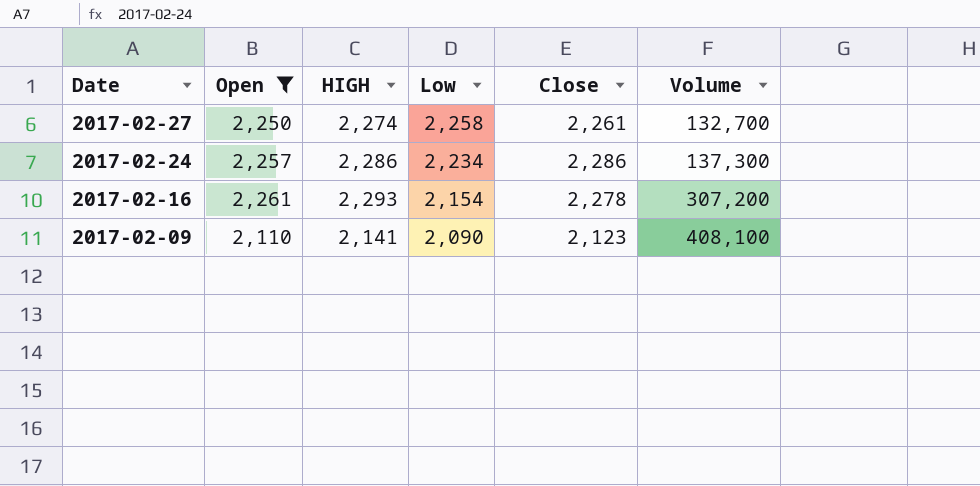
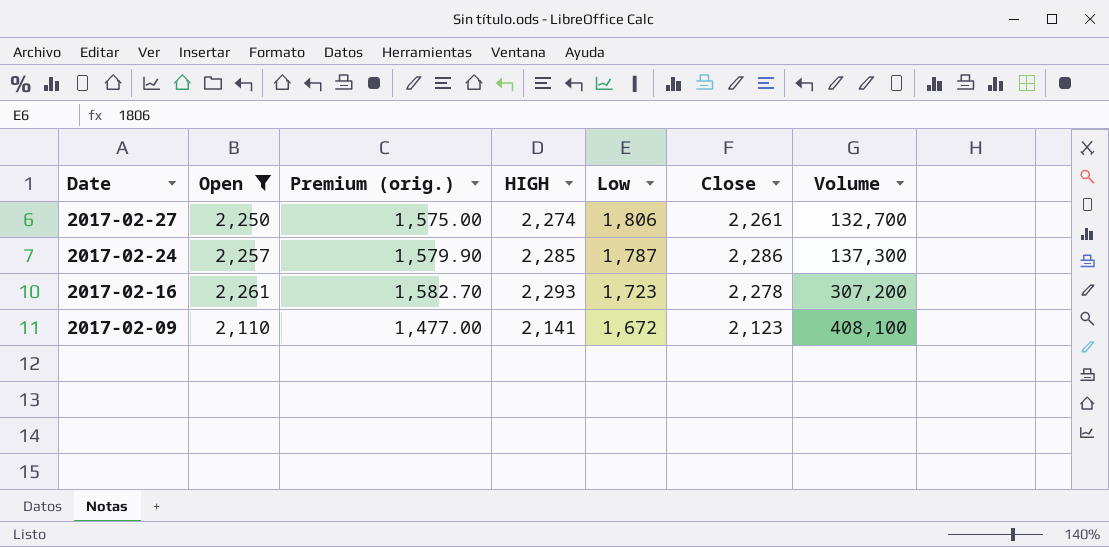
column Premium (orig.) | formula: none -> [Open] * 0.7
2017-02-27 | Low: 2,258 -> 1,806
2017-02-24 | HIGH: 2,286 -> 2,285
2017-02-24 | Low: 2,234 -> 1,787
2017-02-16 | Low: 2,154 -> 1,723
2017-02-09 | Low: 2,090 -> 1,672

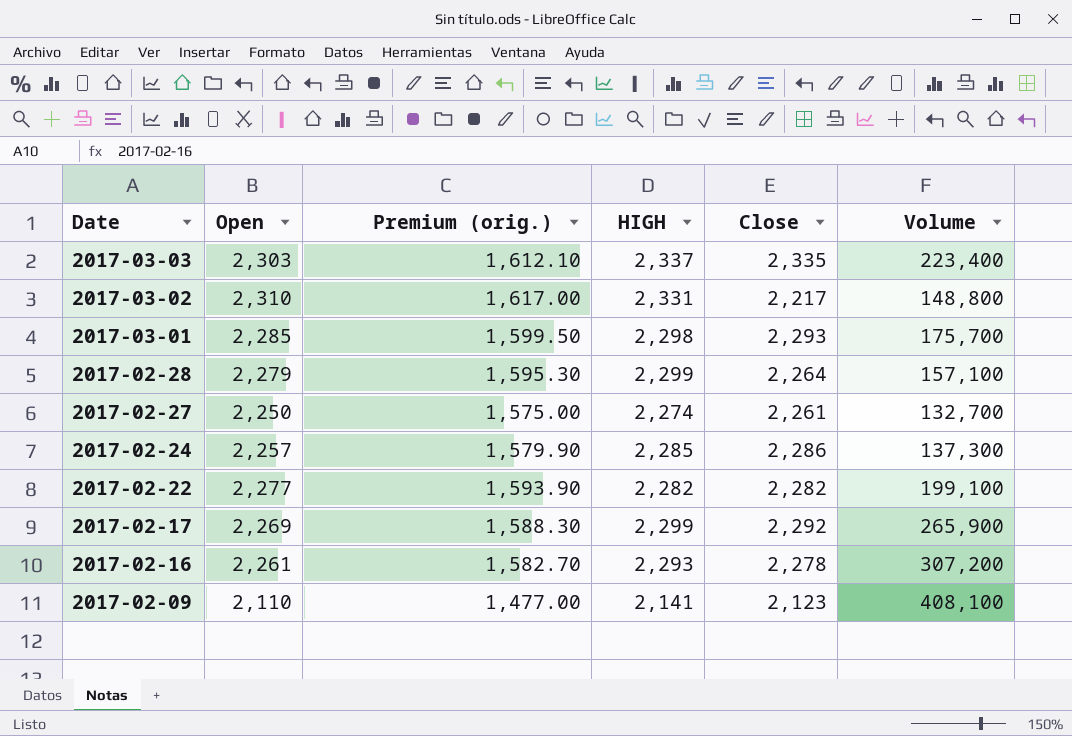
filter: Open <= 2,261 -> none
column Low | position: 5 -> none

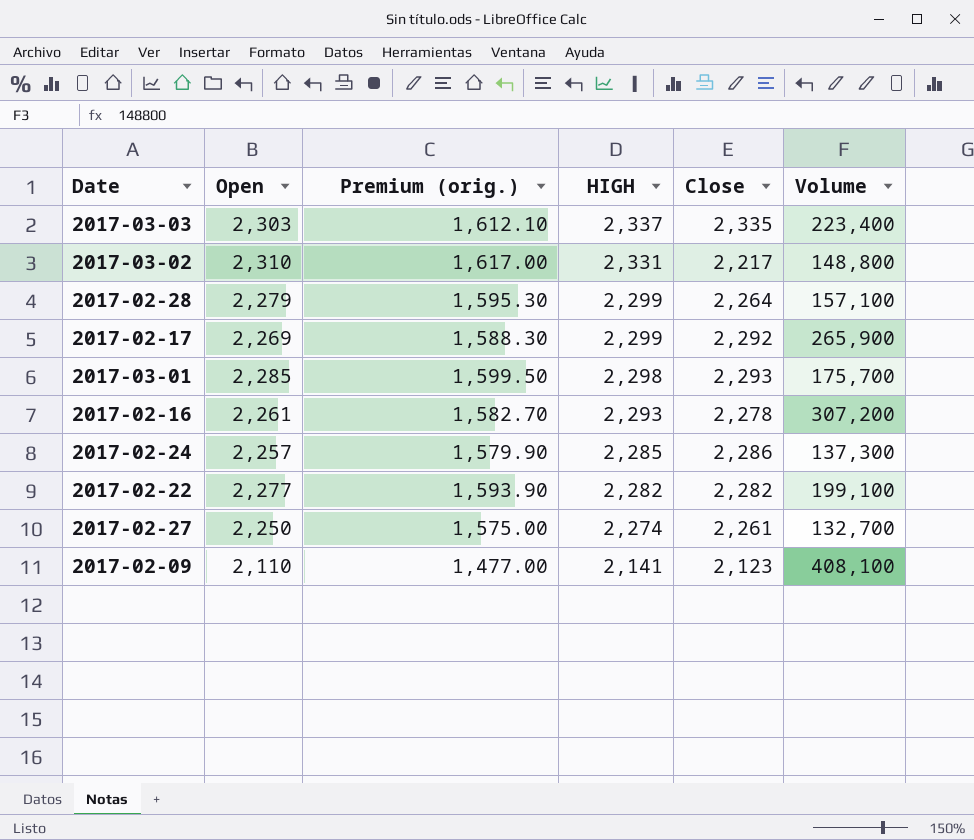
row order: Date descending -> HIGH descending

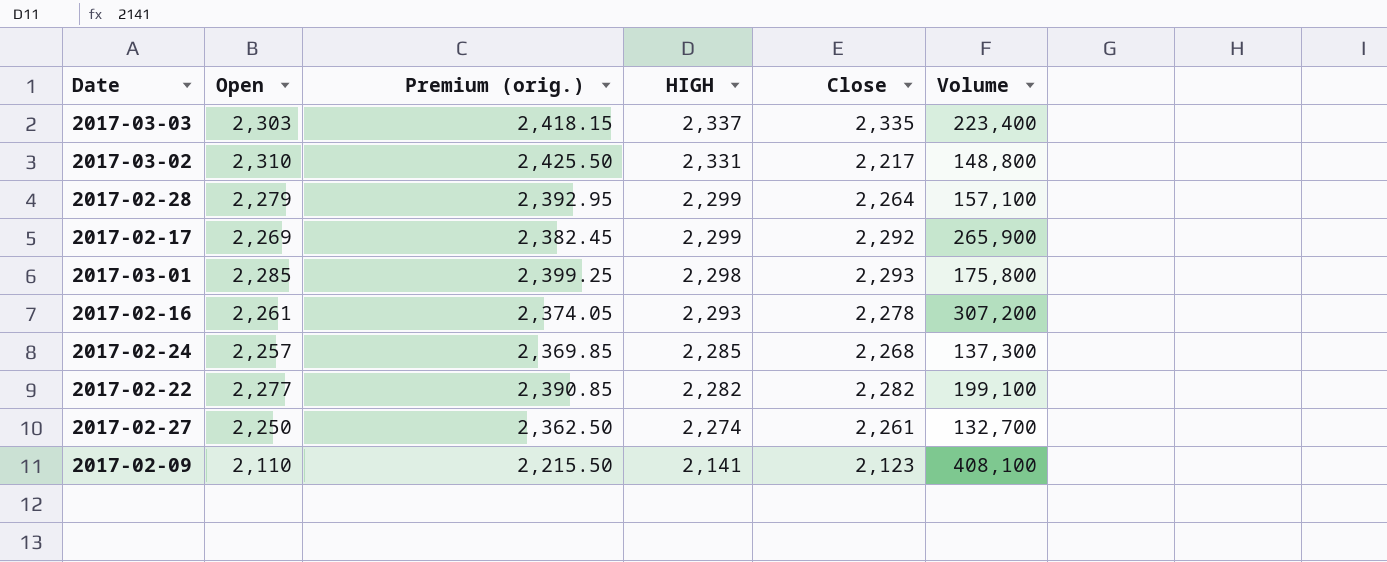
column Premium (orig.) | formula: [Open] * 0.7 -> [Open] * 1.05
2017-03-01 | Volume: 175,700 -> 175,800
2017-02-24 | Close: 2,286 -> 2,268

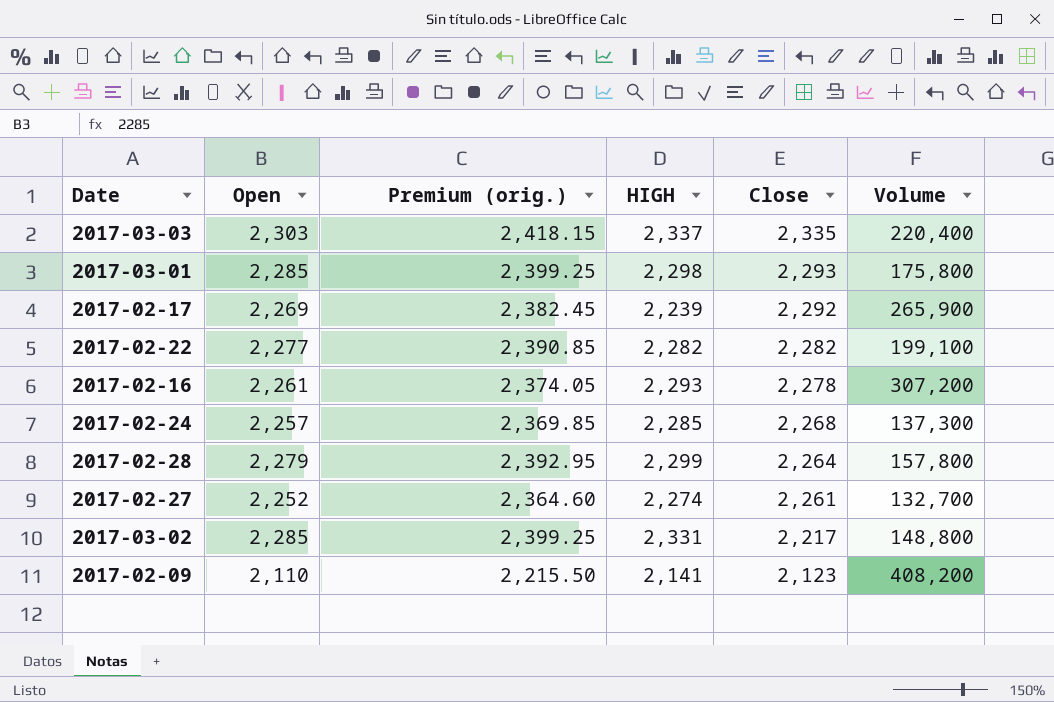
row order: HIGH descending -> Close descending
2017-03-03 | Volume: 223,400 -> 220,400
2017-02-17 | HIGH: 2,299 -> 2,239
2017-02-28 | Volume: 157,100 -> 157,800
2017-02-27 | Open: 2,250 -> 2,252
2017-02-27 | Premium (orig.): 2,362.50 -> 2,364.60
2017-03-02 | Open: 2,310 -> 2,285
2017-03-02 | Premium (orig.): 2,425.50 -> 2,399.25
2017-02-09 | Volume: 408,100 -> 408,200

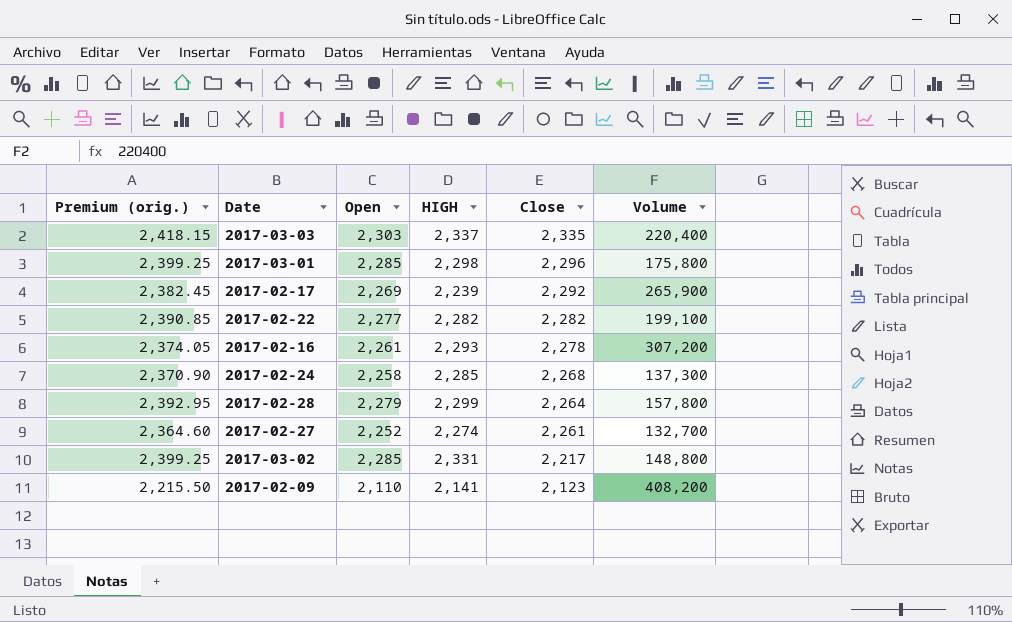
column Premium (orig.) | position: 3 -> 1
2017-03-01 | Close: 2,293 -> 2,296
2017-02-24 | Premium (orig.): 2,369.85 -> 2,370.90
2017-02-24 | Open: 2,257 -> 2,258

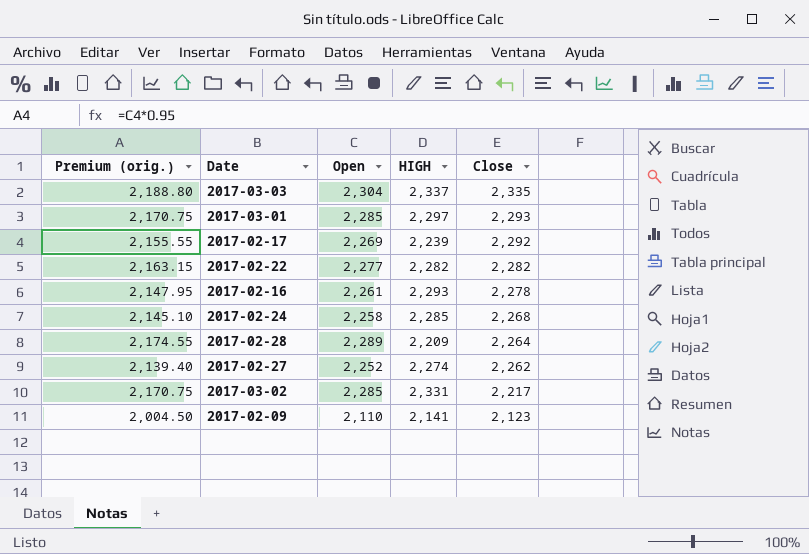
column Volume | position: 6 -> none
column Premium (orig.) | formula: [Open] * 1.05 -> [Open] * 0.95
2017-03-03 | Open: 2,303 -> 2,304
2017-03-01 | HIGH: 2,298 -> 2,297
2017-03-01 | Close: 2,296 -> 2,293
2017-02-28 | Open: 2,279 -> 2,289
2017-02-28 | HIGH: 2,299 -> 2,209
2017-02-27 | Close: 2,261 -> 2,262

